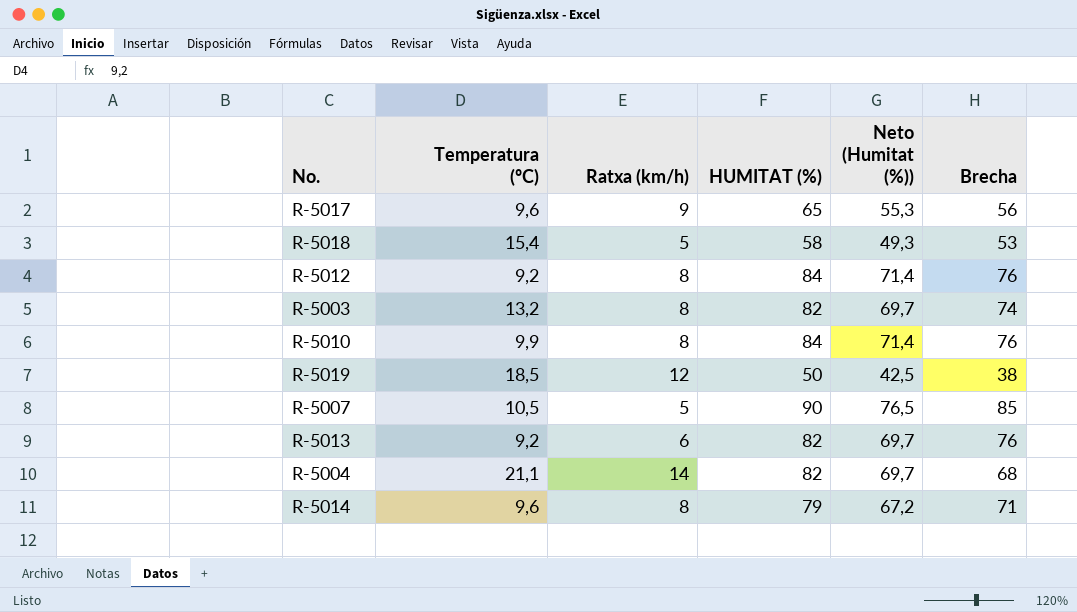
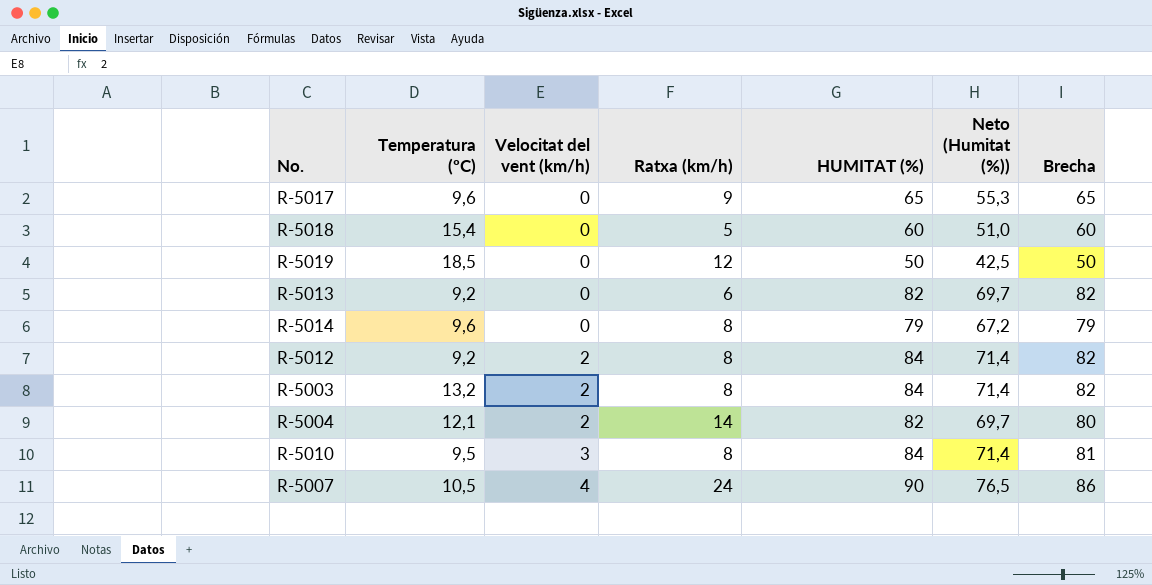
row order: none -> Velocitat del vent (km/h) ascending
column Velocitat del vent (km/h) | position: none -> 3
column Brecha | formula: [HUMITAT (%)] - [Ratxa (km/h)] -> [HUMITAT (%)] - [Velocitat del vent (km/h)]
R-5018 | HUMITAT (%): 58 -> 60
R-5018 | Neto (Humitat (%)): 49,3 -> 51,0
R-5003 | HUMITAT (%): 82 -> 84
R-5003 | Neto (Humitat (%)): 69,7 -> 71,4
R-5004 | Temperatura (ºC): 21,1 -> 12,1
R-5010 | Temperatura (ºC): 9,9 -> 9,5
R-5007 | Ratxa (km/h): 5 -> 24

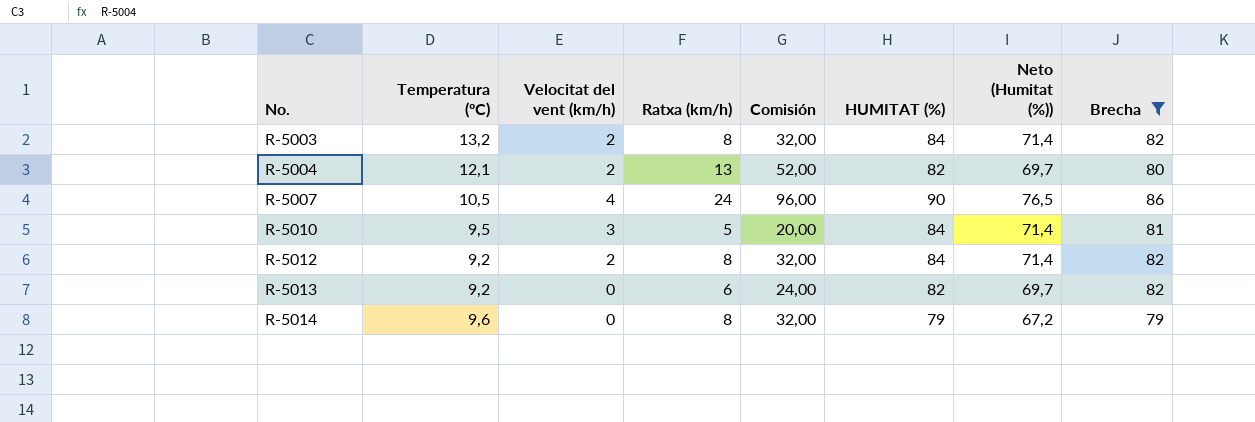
filter: none -> Brecha >= 79
row order: Velocitat del vent (km/h) ascending -> No. ascending
column Comisión | formula: none -> [Ratxa (km/h)] * 4
R-5004 | Ratxa (km/h): 14 -> 13
R-5010 | Ratxa (km/h): 8 -> 5

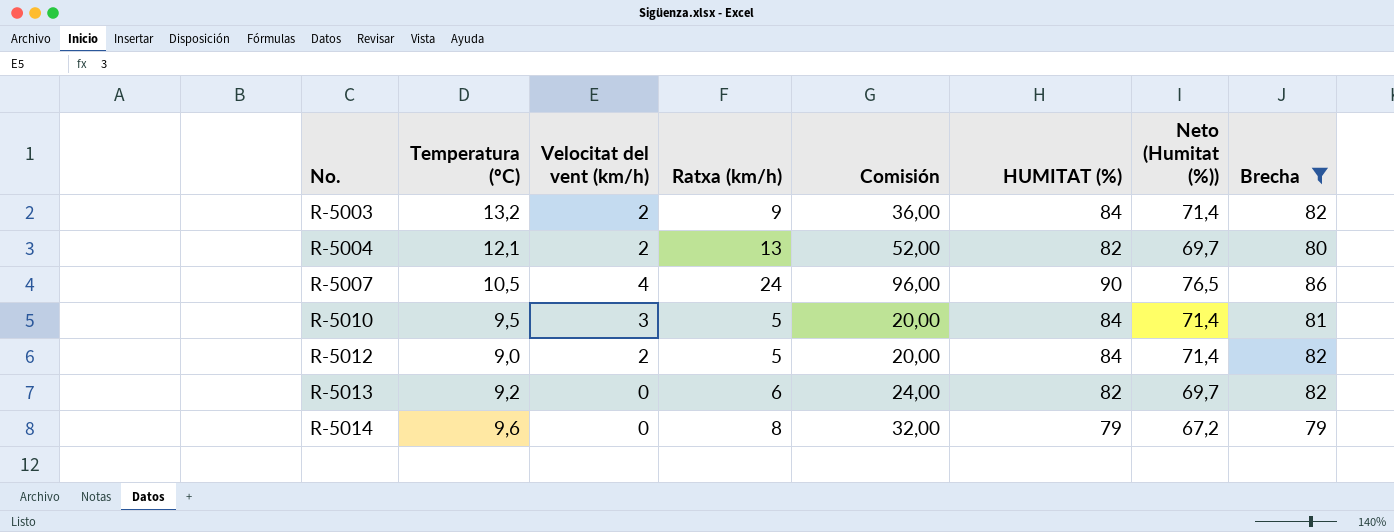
R-5003 | Ratxa (km/h): 8 -> 9
R-5003 | Comisión: 32,00 -> 36,00
R-5012 | Temperatura (ºC): 9,2 -> 9,0
R-5012 | Ratxa (km/h): 8 -> 5
R-5012 | Comisión: 32,00 -> 20,00

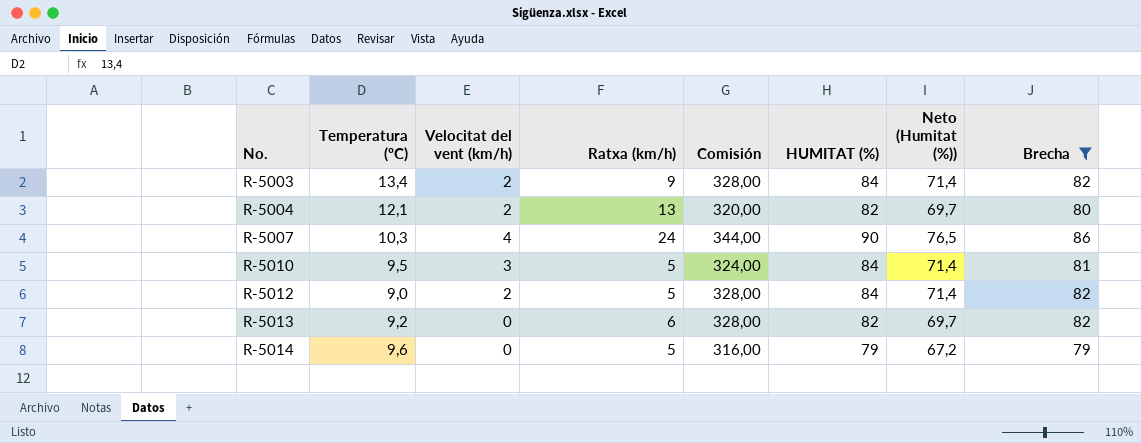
column Comisión | formula: [Ratxa (km/h)] * 4 -> [Brecha] * 4
R-5003 | Temperatura (ºC): 13,2 -> 13,4
R-5007 | Temperatura (ºC): 10,5 -> 10,3
R-5014 | Ratxa (km/h): 8 -> 5

